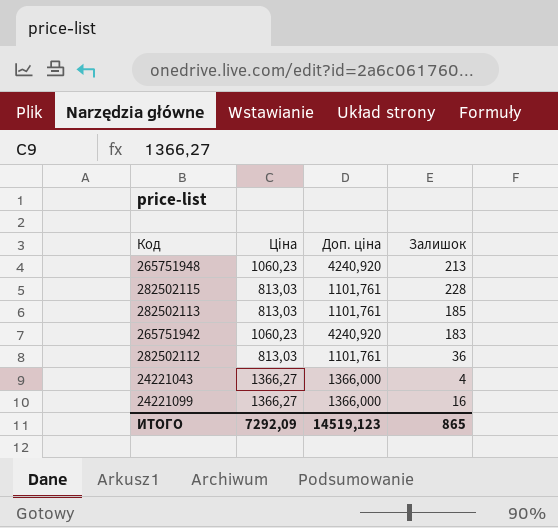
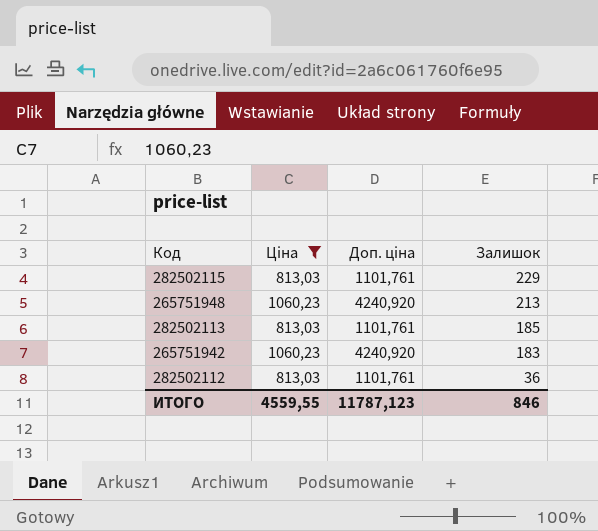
filter: none -> Ціна != 1366,27
row order: none -> Залишок descending
282502115 | Залишок: 228 -> 229
ИТОГО | Ціна: 7292,09 -> 4559,55
ИТОГО | Доп. ціна: 14519,123 -> 11787,123
ИТОГО | Залишок: 865 -> 846

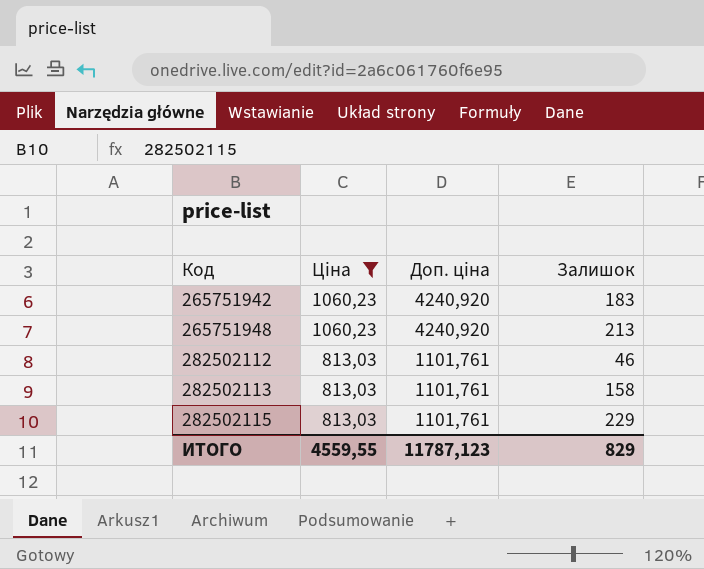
row order: Залишок descending -> Код ascending
282502112 | Залишок: 36 -> 46
282502113 | Залишок: 185 -> 158
ИТОГО | Залишок: 846 -> 829

